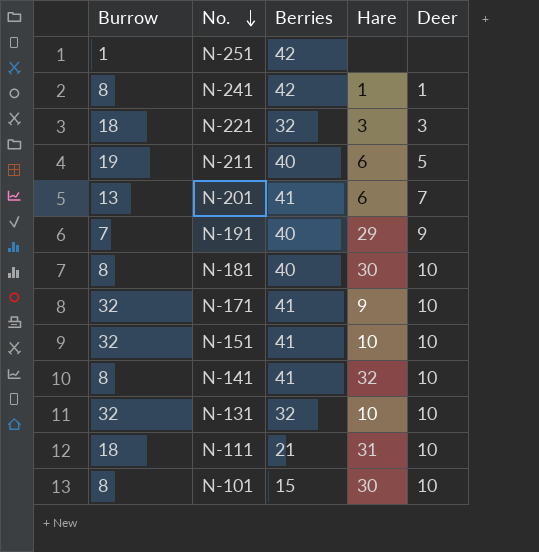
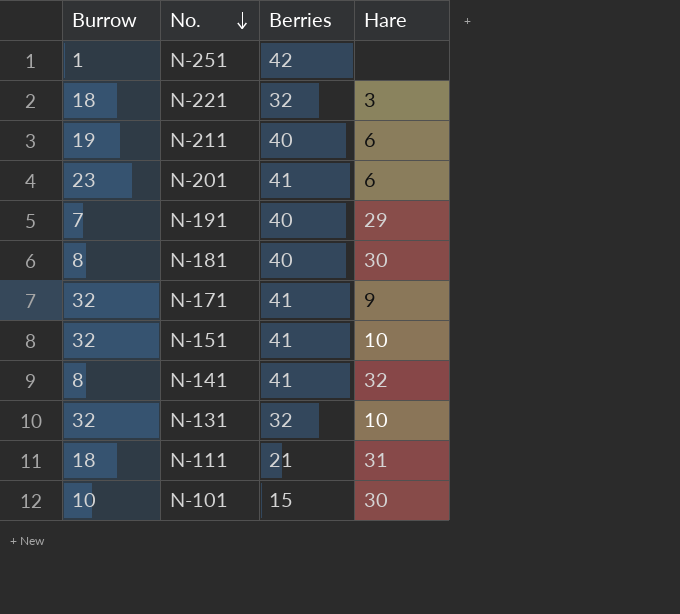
column Deer | position: 5 -> none
row N-241: 8 | 42 | 1 | 1 -> none
N-201 | Burrow: 13 -> 23
N-101 | Burrow: 8 -> 10

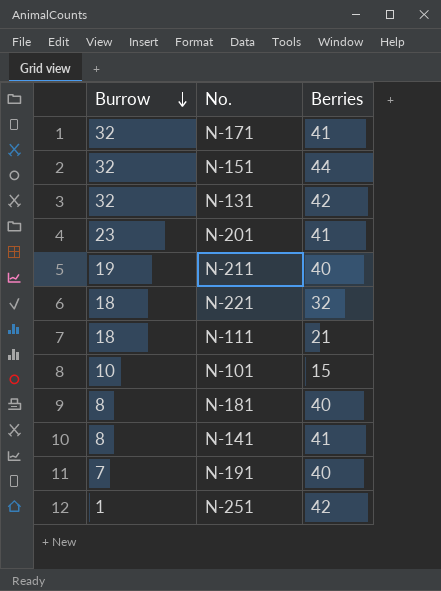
row order: No. descending -> Burrow descending
column Hare | position: 4 -> none
N-151 | Berries: 41 -> 44
N-131 | Berries: 32 -> 42

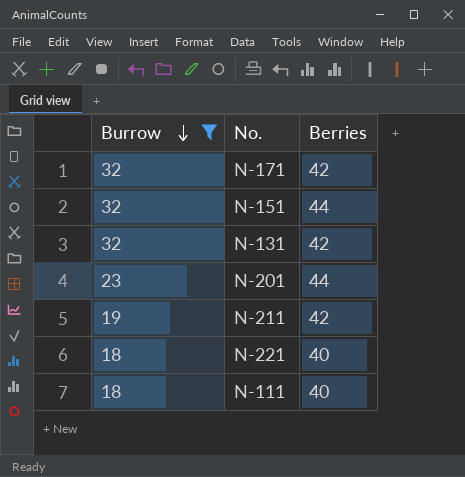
filter: none -> Burrow >= 18
N-171 | Berries: 41 -> 42
N-201 | Berries: 41 -> 44
N-211 | Berries: 40 -> 42
N-221 | Berries: 32 -> 40
N-111 | Berries: 21 -> 40

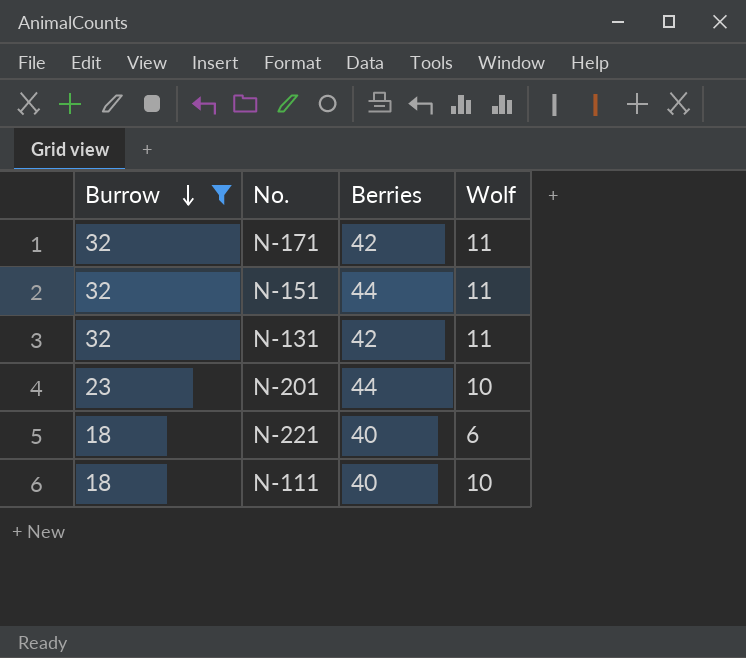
column Wolf | position: none -> 4
row N-211: 19 | 42 -> none

